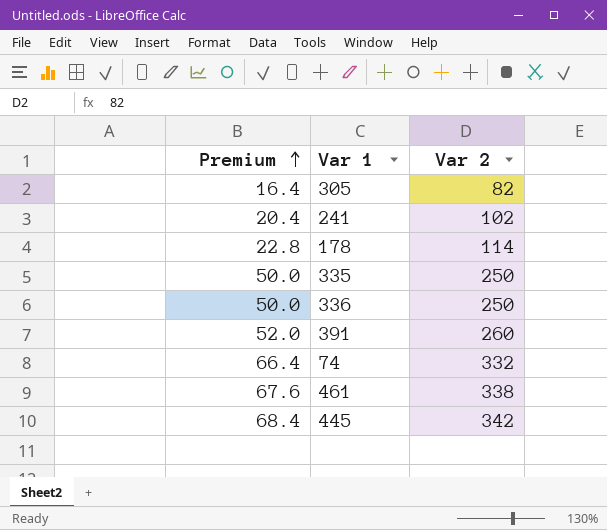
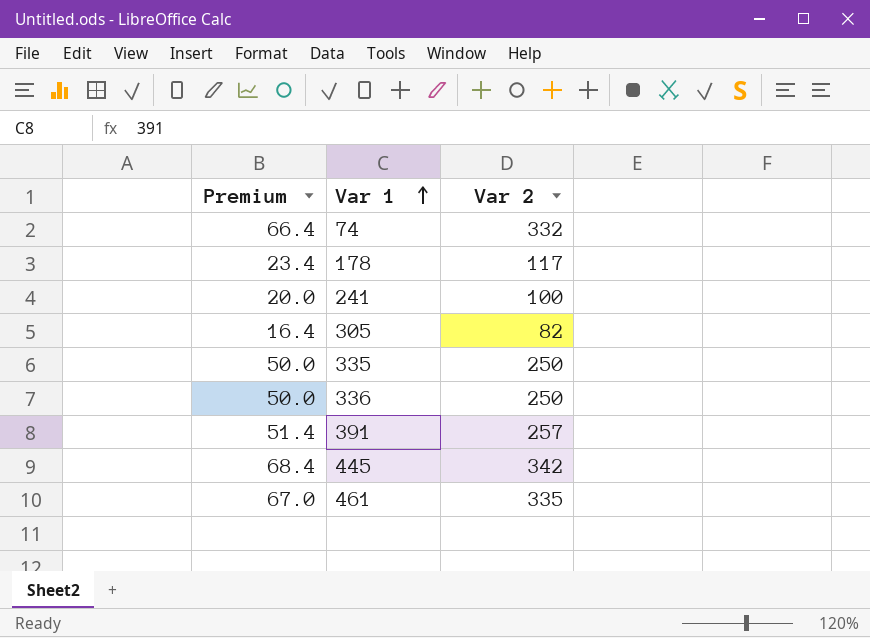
row order: Premium ascending -> Var 1 ascending
178 | Premium: 22.8 -> 23.4
178 | Var 2: 114 -> 117
241 | Premium: 20.4 -> 20.0
241 | Var 2: 102 -> 100
391 | Premium: 52.0 -> 51.4
391 | Var 2: 260 -> 257
461 | Premium: 67.6 -> 67.0
461 | Var 2: 338 -> 335

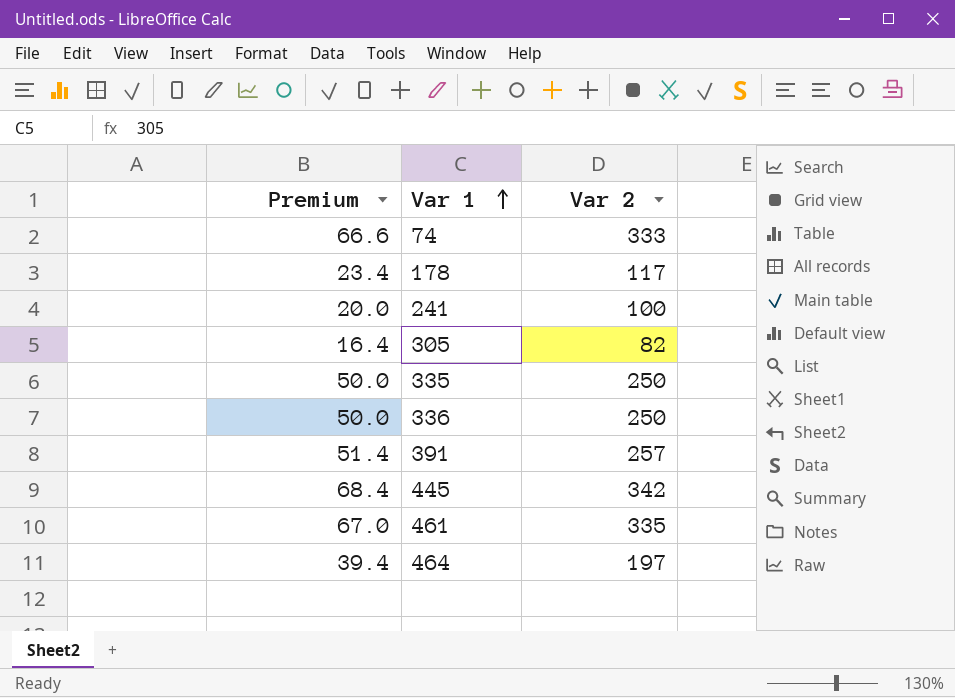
74 | Premium: 66.4 -> 66.6
74 | Var 2: 332 -> 333
row 464: none -> 39.4 | 197

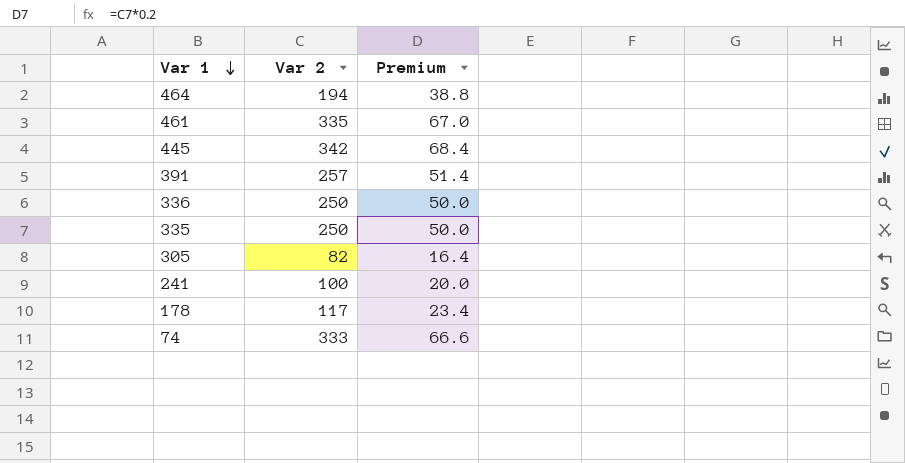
row order: Var 1 ascending -> Var 1 descending
column Premium | position: 1 -> 3
464 | Var 2: 197 -> 194
464 | Premium: 39.4 -> 38.8

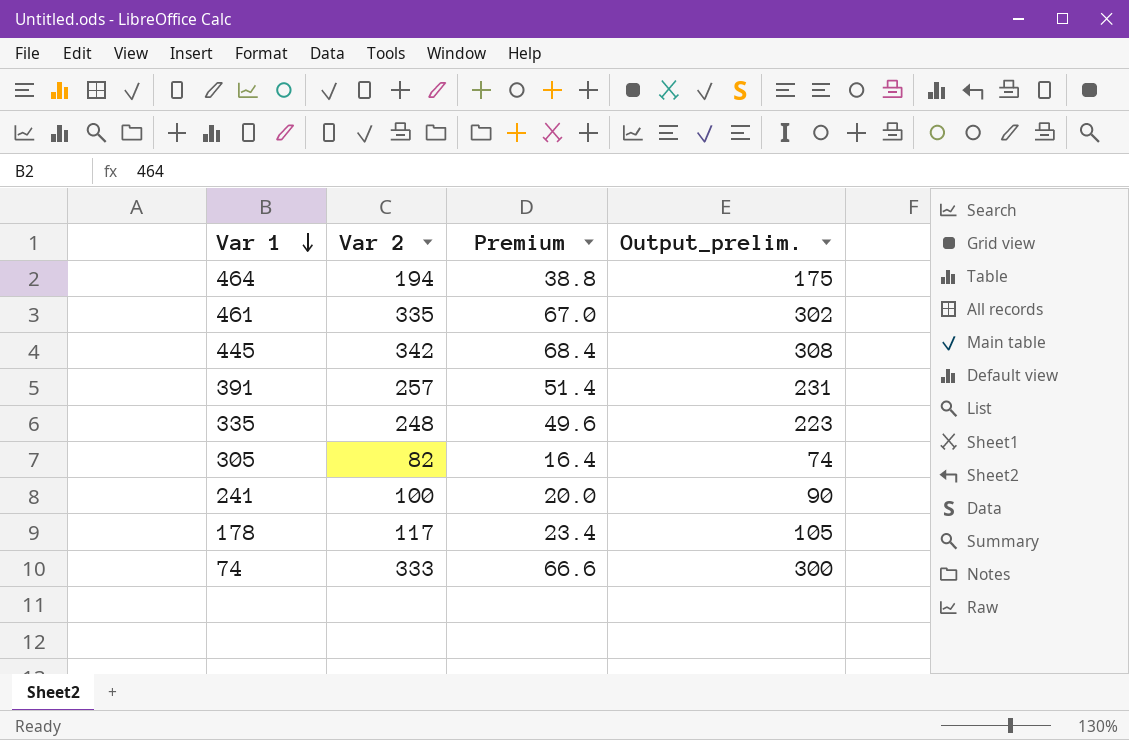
column Output_prelim. | formula: none -> [Var 2] * 0.9
row 336: 250 | 50.0 -> none
335 | Var 2: 250 -> 248
335 | Premium: 50.0 -> 49.6

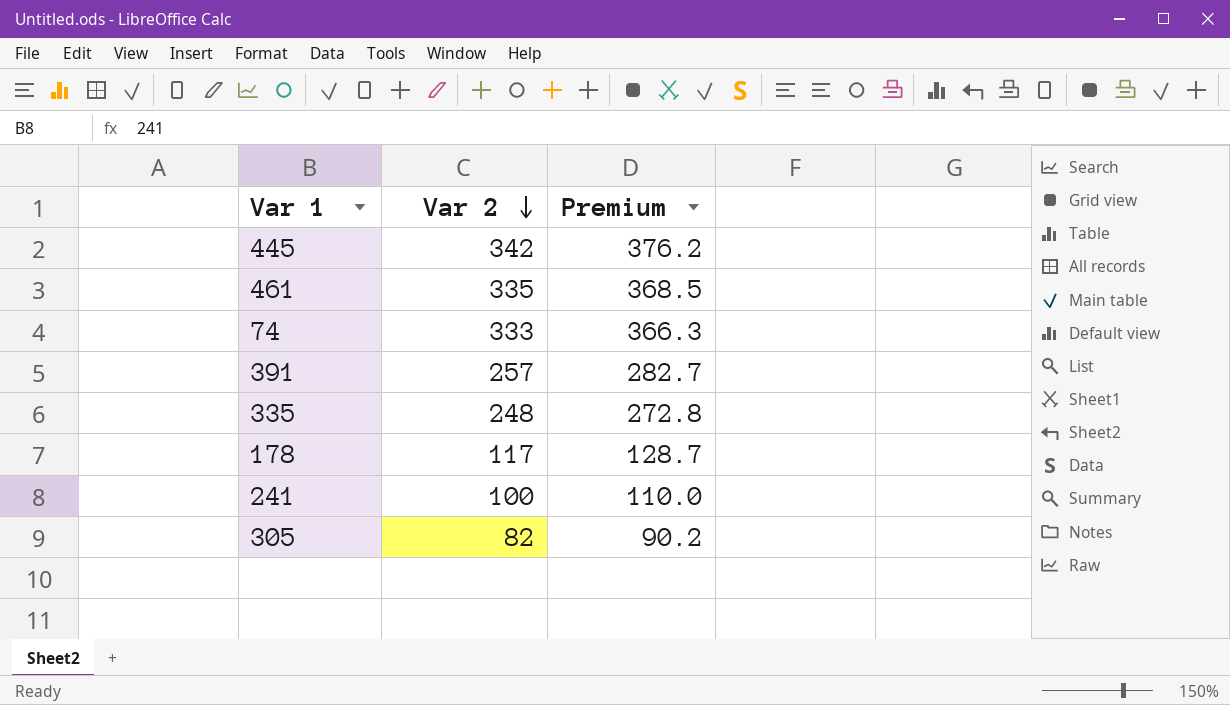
row order: Var 1 descending -> Var 2 descending
column Output_prelim. | formula: [Var 2] * 0.9 -> none
column Premium | formula: [Var 2] * 0.2 -> [Var 2] * 1.1
row 464: 194 | 38.8 | 175 -> none

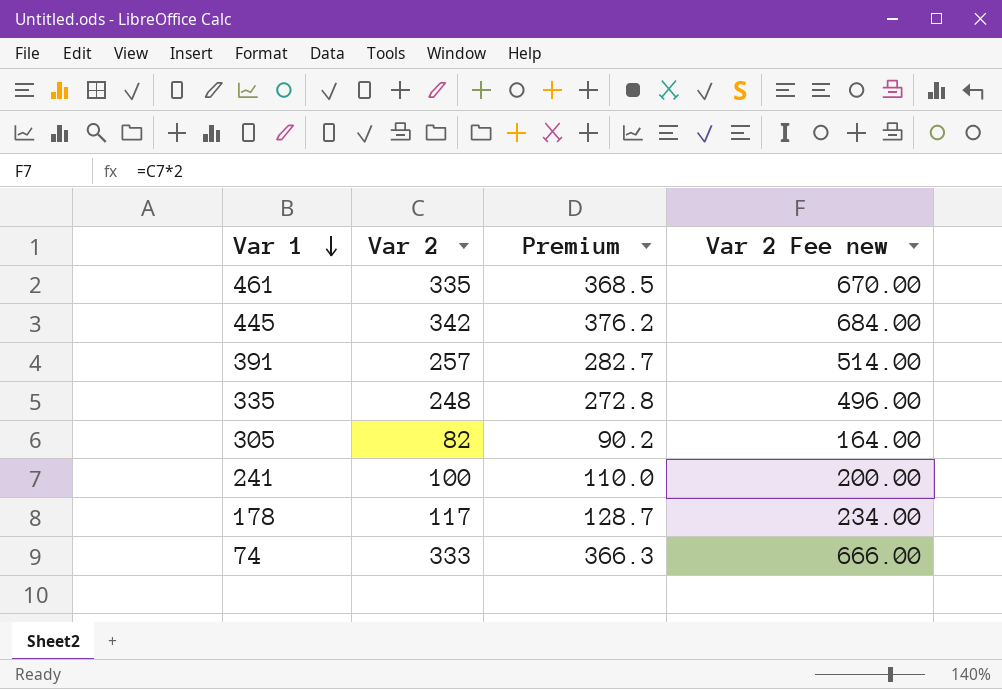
row order: Var 2 descending -> Var 1 descending
column Var 2 Fee new | formula: none -> [Var 2] * 2

